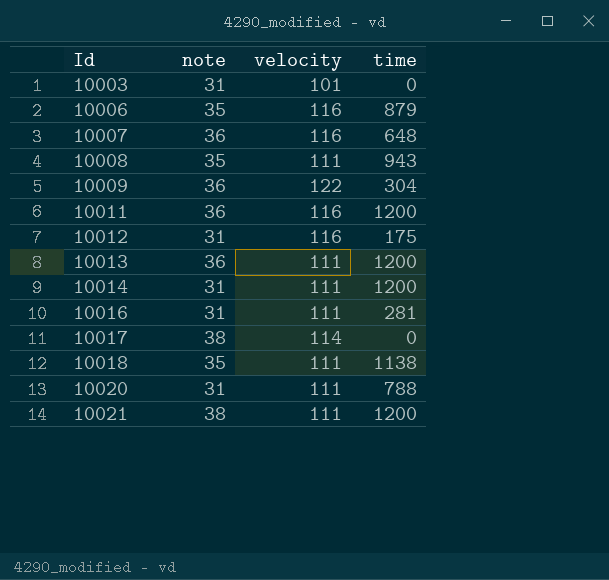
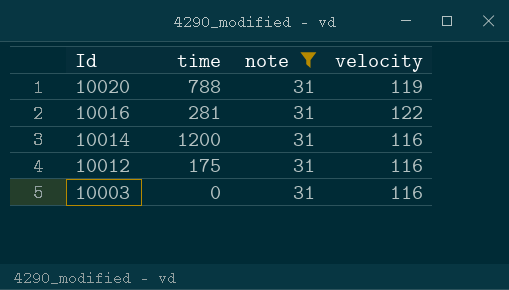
filter: none -> note = 31
row order: Id ascending -> Id descending
column time | position: 4 -> 2
10020 | velocity: 111 -> 119
10016 | velocity: 111 -> 122
10014 | velocity: 111 -> 116
10003 | velocity: 101 -> 116

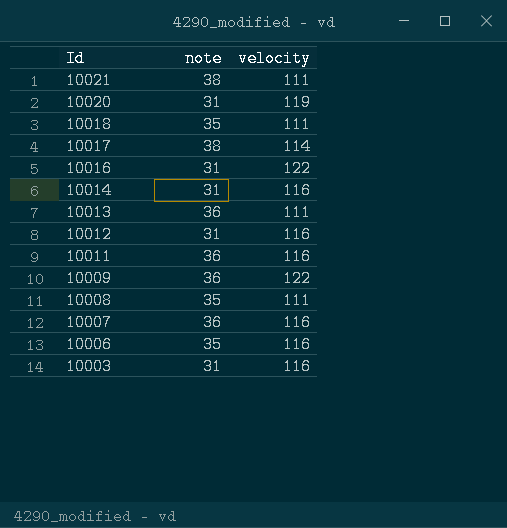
filter: note = 31 -> none
column time | position: 2 -> none

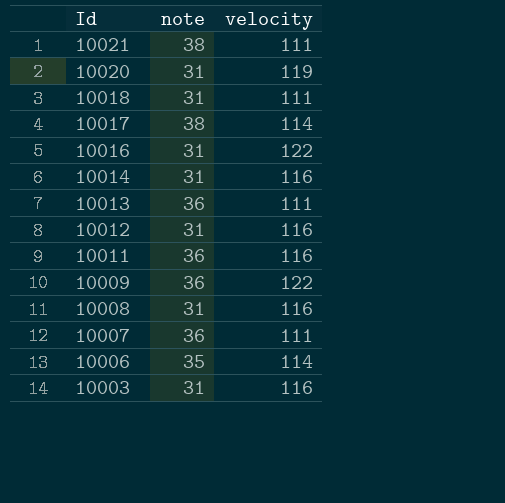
10018 | note: 35 -> 31
10008 | note: 35 -> 31
10008 | velocity: 111 -> 116
10007 | velocity: 116 -> 111
10006 | velocity: 116 -> 114

